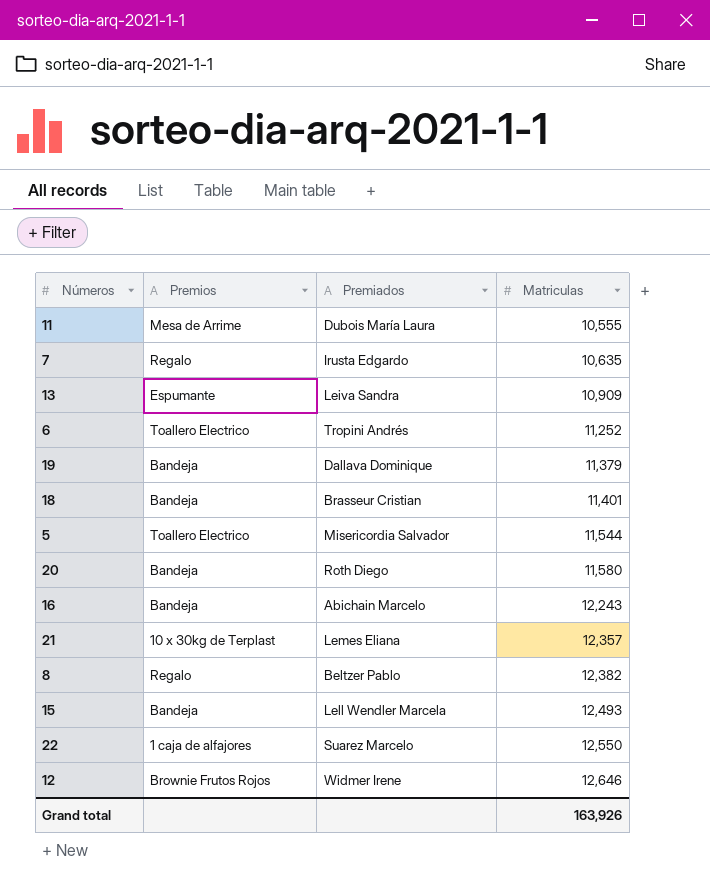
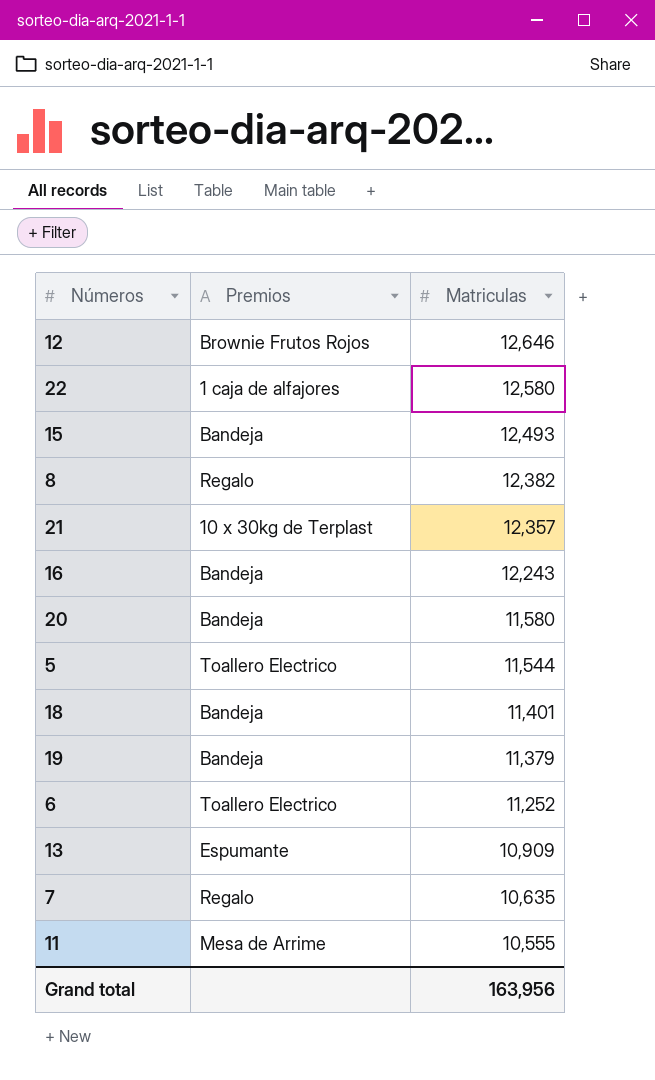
row order: Matriculas ascending -> Matriculas descending
column Premiados | position: 3 -> none
22 | Matriculas: 12,550 -> 12,580
Grand total | Matriculas: 163,926 -> 163,956

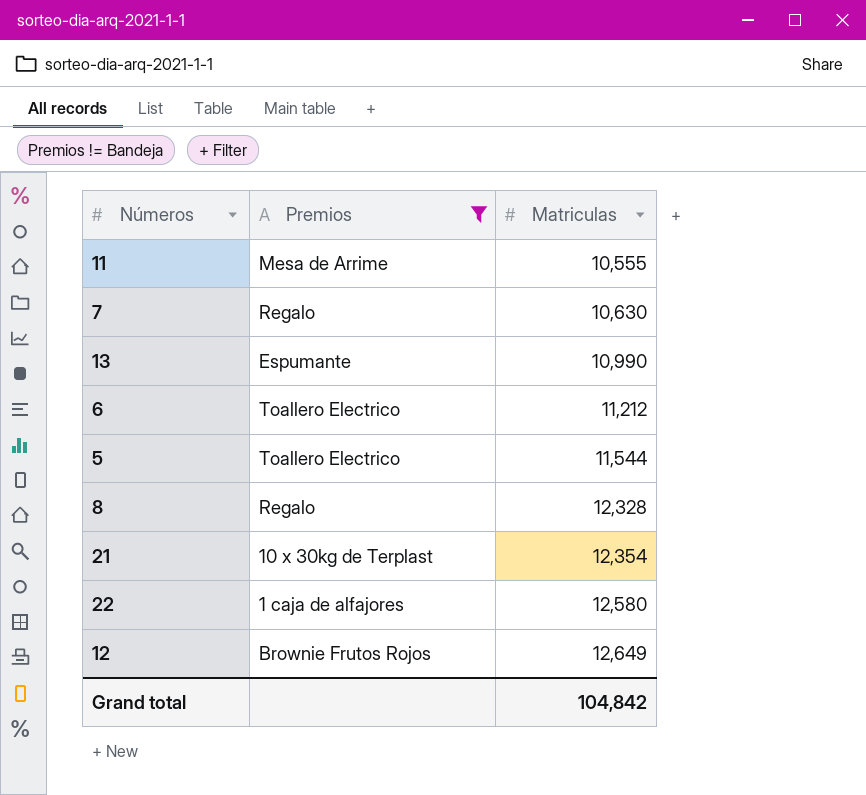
filter: none -> Premios != Bandeja
row order: Matriculas descending -> Matriculas ascending
7 | Matriculas: 10,635 -> 10,630
13 | Matriculas: 10,909 -> 10,990
6 | Matriculas: 11,252 -> 11,212
8 | Matriculas: 12,382 -> 12,328
21 | Matriculas: 12,357 -> 12,354
12 | Matriculas: 12,646 -> 12,649
Grand total | Matriculas: 163,956 -> 104,842

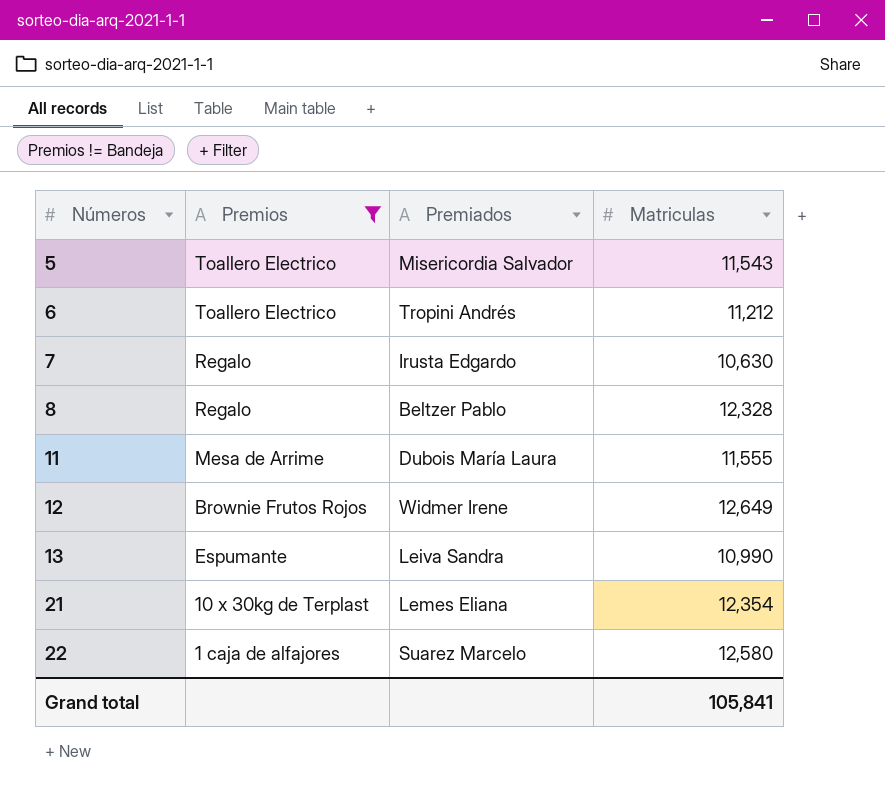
row order: Matriculas ascending -> Números ascending
column Premiados | position: none -> 3
5 | Matriculas: 11,544 -> 11,543
11 | Matriculas: 10,555 -> 11,555
Grand total | Matriculas: 104,842 -> 105,841

